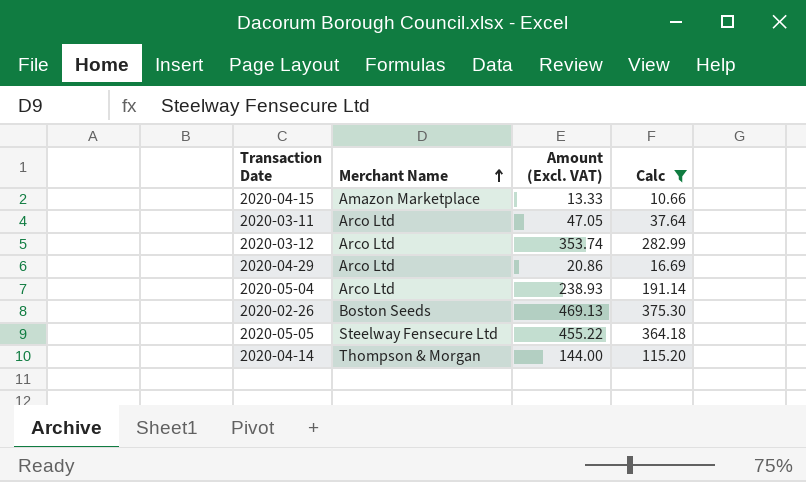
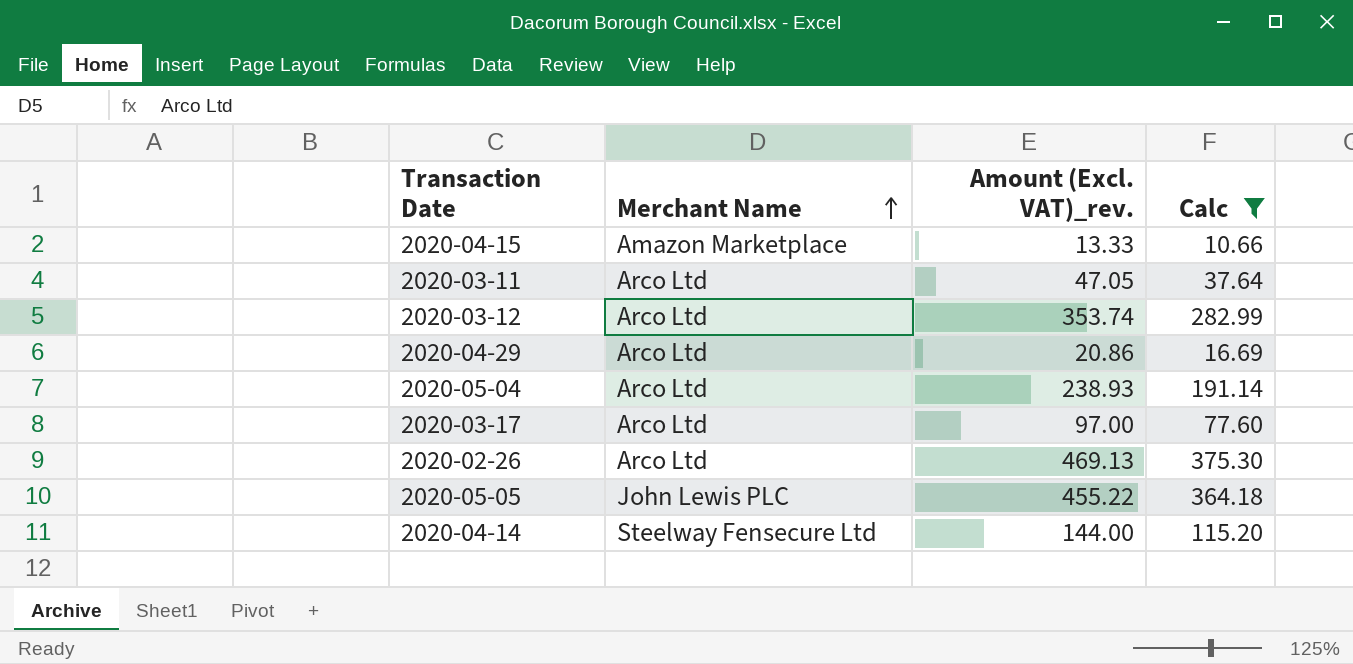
column name: Amount (Excl. VAT) -> Amount (Excl. VAT)_rev.
row 2020-03-17: none -> Arco Ltd | 97.00 | 77.60
2020-02-26 | Merchant Name: Boston Seeds -> Arco Ltd
2020-05-05 | Merchant Name: Steelway Fensecure Ltd -> John Lewis PLC
2020-04-14 | Merchant Name: Thompson & Morgan -> Steelway Fensecure Ltd

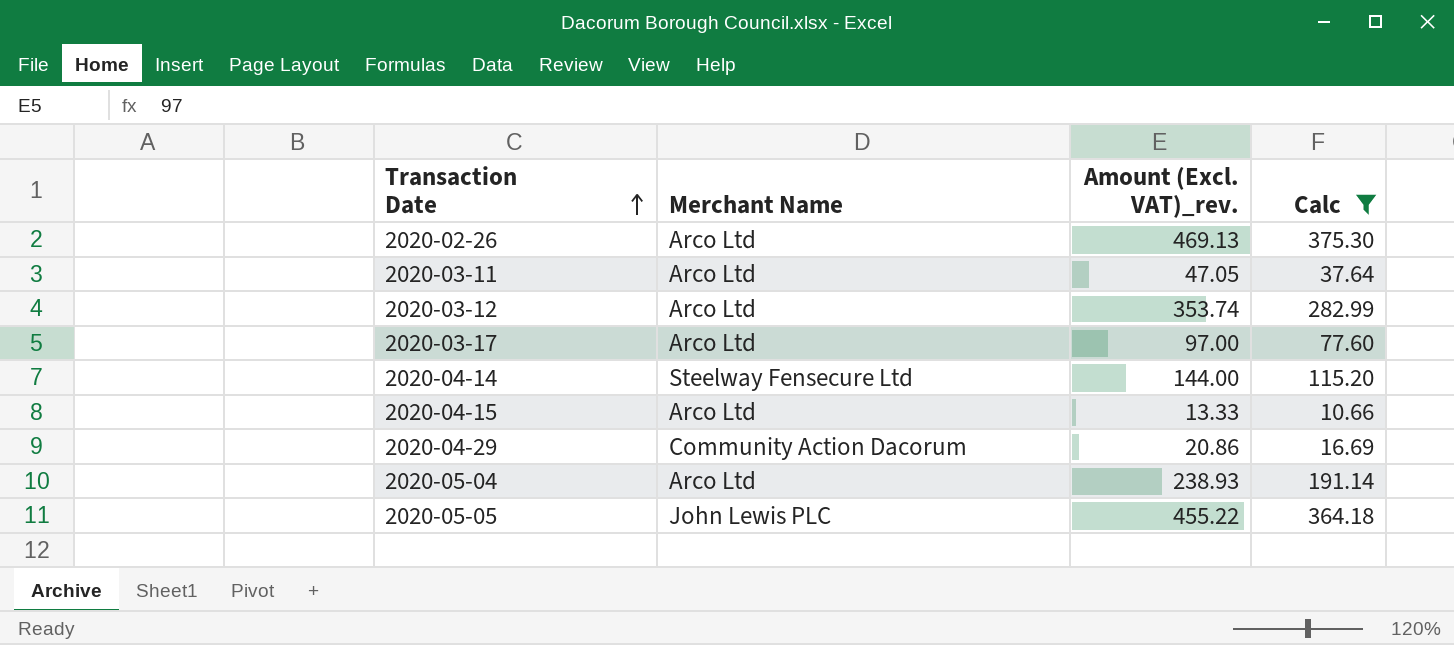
row order: Merchant Name ascending -> Transaction Date ascending
2020-04-15 | Merchant Name: Amazon Marketplace -> Arco Ltd
2020-04-29 | Merchant Name: Arco Ltd -> Community Action Dacorum

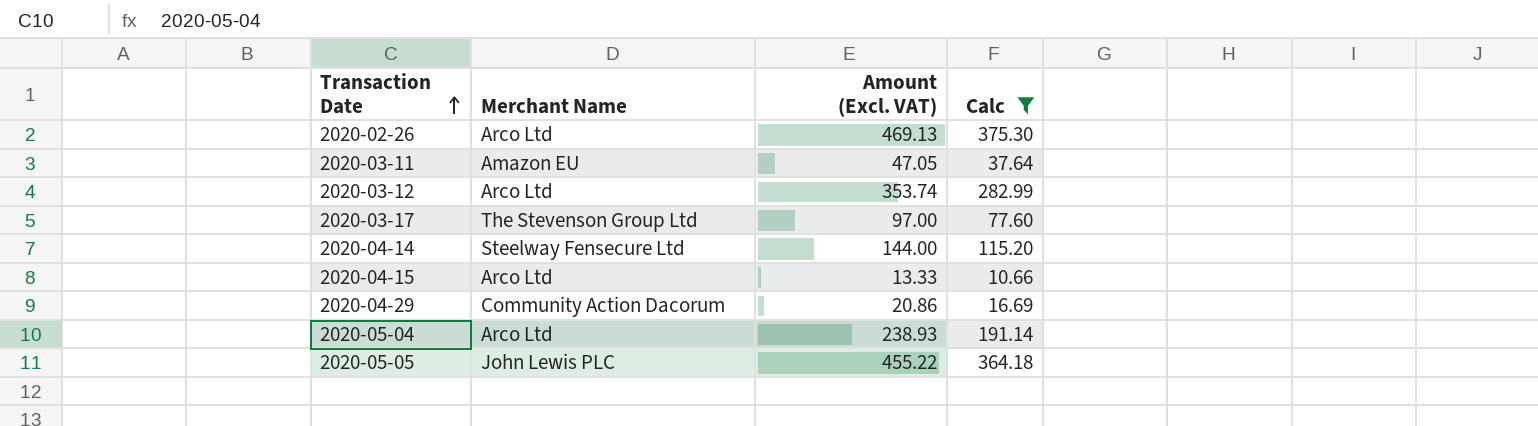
column name: Amount (Excl. VAT)_rev. -> Amount (Excl. VAT)
2020-03-11 | Merchant Name: Arco Ltd -> Amazon EU
2020-03-17 | Merchant Name: Arco Ltd -> The Stevenson Group Ltd

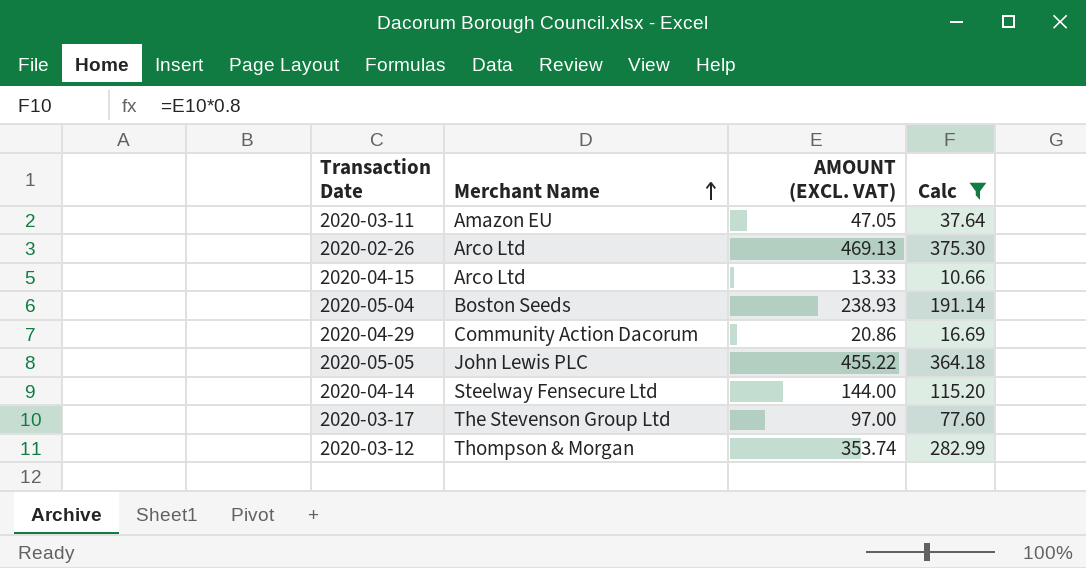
row order: Transaction Date ascending -> Merchant Name ascending
column name: Amount (Excl. VAT) -> AMOUNT (EXCL. VAT)
2020-05-04 | Merchant Name: Arco Ltd -> Boston Seeds
2020-03-12 | Merchant Name: Arco Ltd -> Thompson & Morgan

